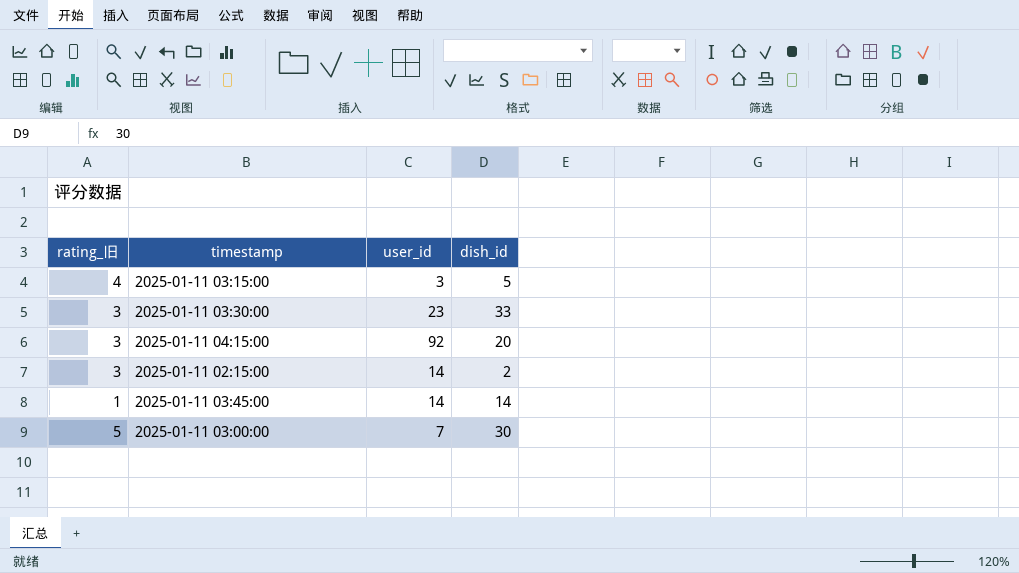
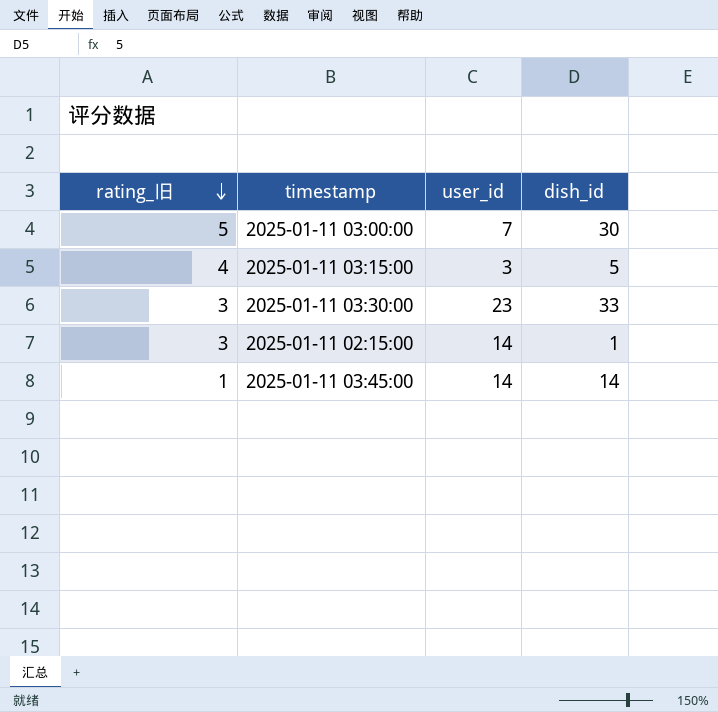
row order: none -> rating_旧 descending
row 2025-01-11 04:15:00: 3 | 92 | 20 -> none
2025-01-11 02:15:00 | dish_id: 2 -> 1

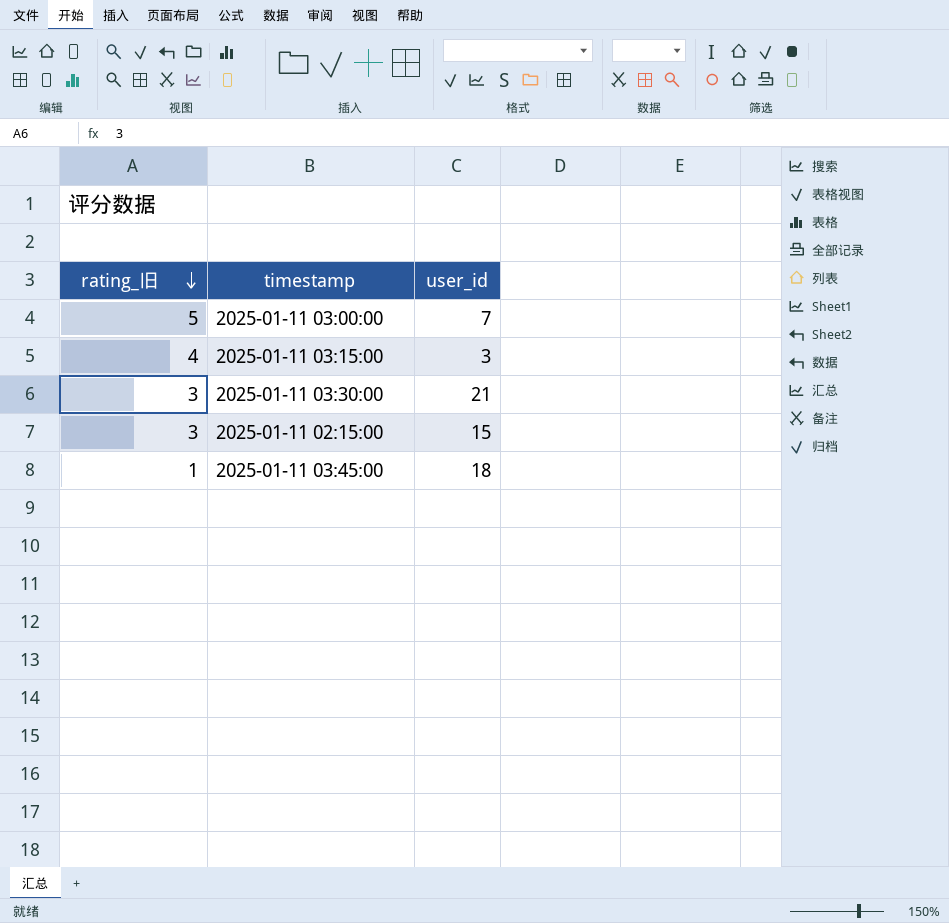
column dish_id | position: 4 -> none
2025-01-11 03:30:00 | user_id: 23 -> 21
2025-01-11 02:15:00 | user_id: 14 -> 15
2025-01-11 03:45:00 | user_id: 14 -> 18

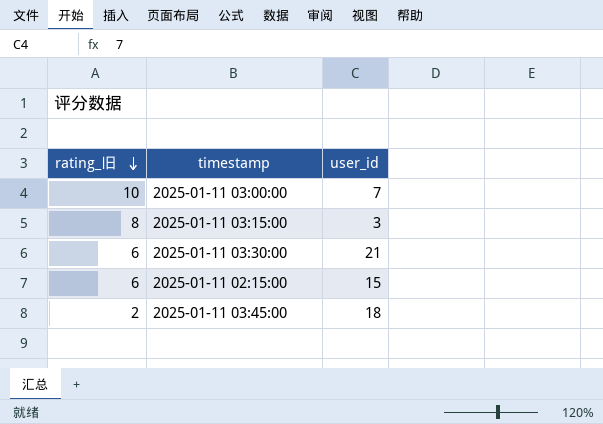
2025-01-11 03:00:00 | rating_旧: 5 -> 10
2025-01-11 03:15:00 | rating_旧: 4 -> 8
2025-01-11 03:30:00 | rating_旧: 3 -> 6
2025-01-11 02:15:00 | rating_旧: 3 -> 6
2025-01-11 03:45:00 | rating_旧: 1 -> 2

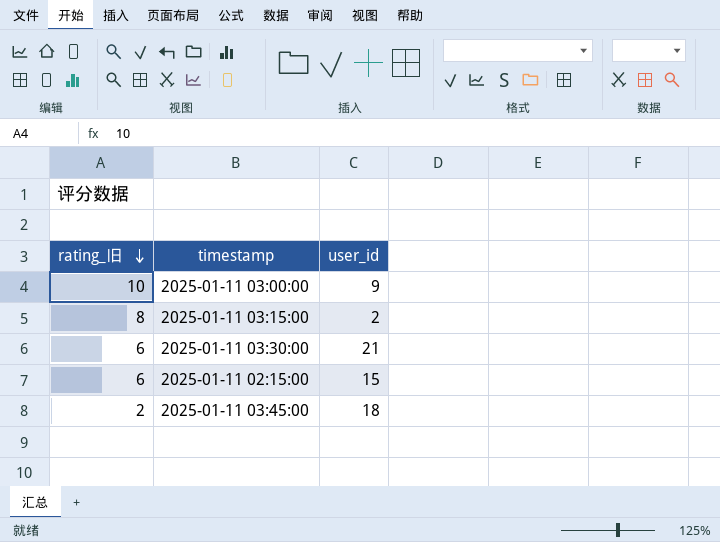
2025-01-11 03:00:00 | user_id: 7 -> 9
2025-01-11 03:15:00 | user_id: 3 -> 2

